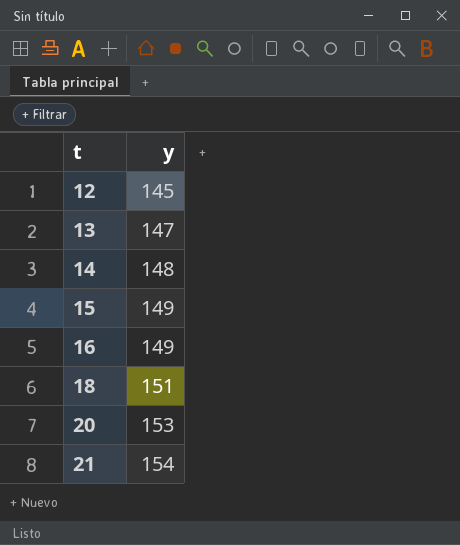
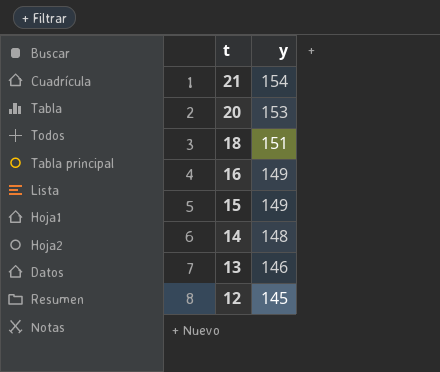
row order: t ascending -> t descending
13 | y: 147 -> 146

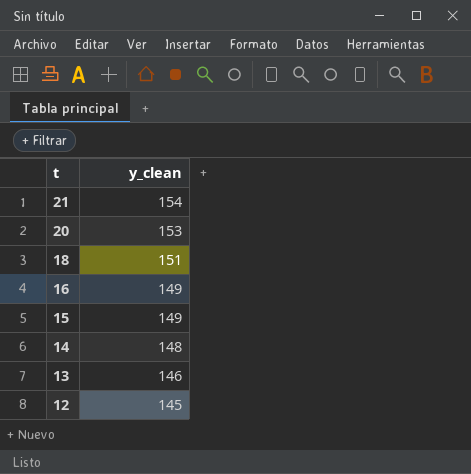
column name: y -> y_clean

